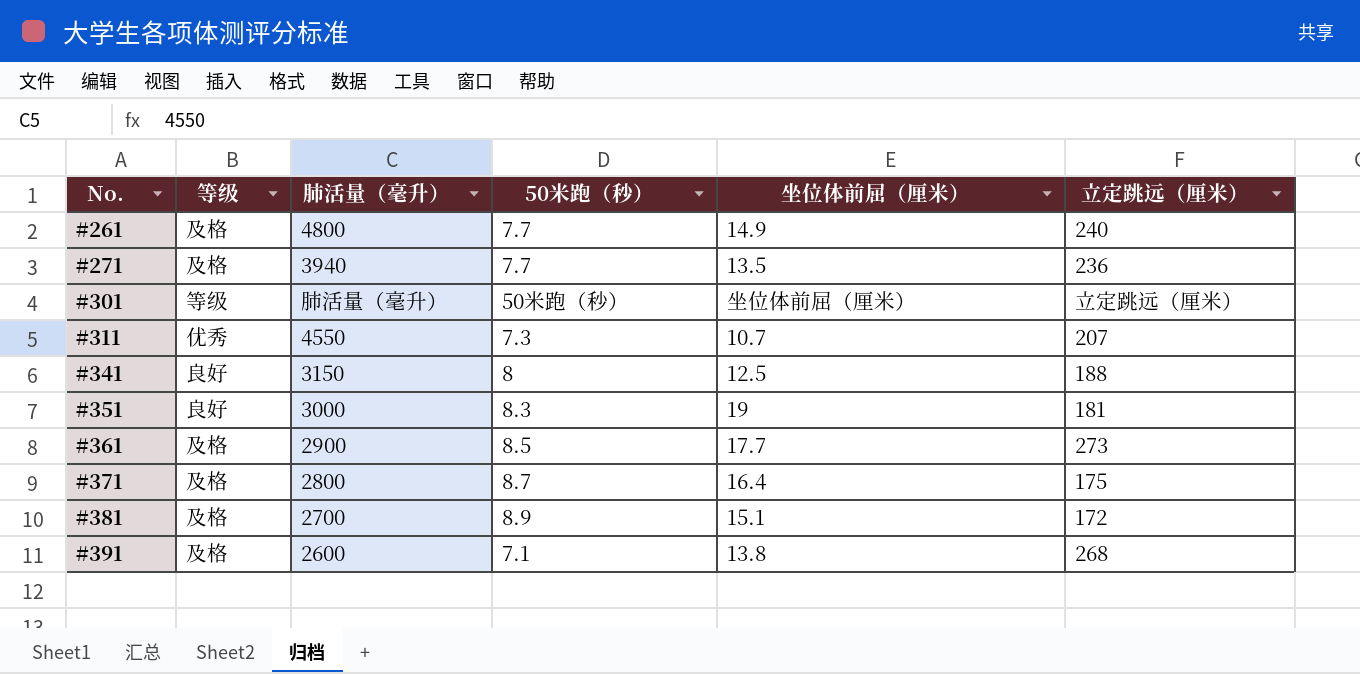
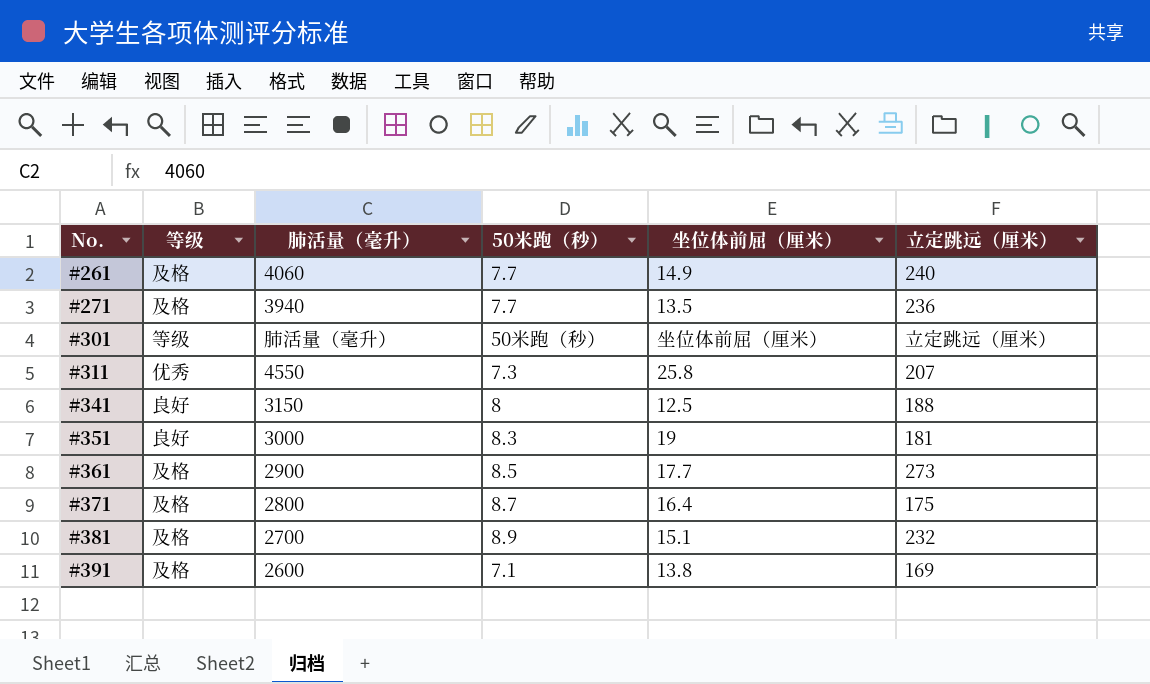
#261 | 肺活量（毫升）: 4800 -> 4060
#311 | 坐位体前屈（厘米）: 10.7 -> 25.8
#381 | 立定跳远（厘米）: 172 -> 232
#391 | 立定跳远（厘米）: 268 -> 169

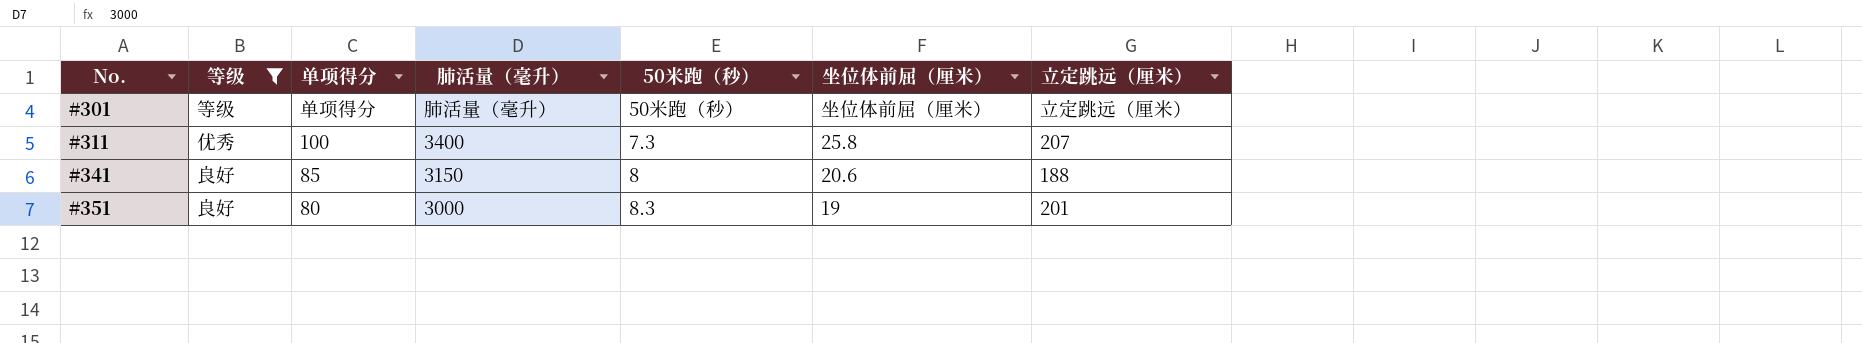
filter: none -> 等级 != 及格
column 单项得分 | position: none -> 3
#311 | 肺活量（毫升）: 4550 -> 3400
#341 | 坐位体前屈（厘米）: 12.5 -> 20.6
#351 | 立定跳远（厘米）: 181 -> 201

